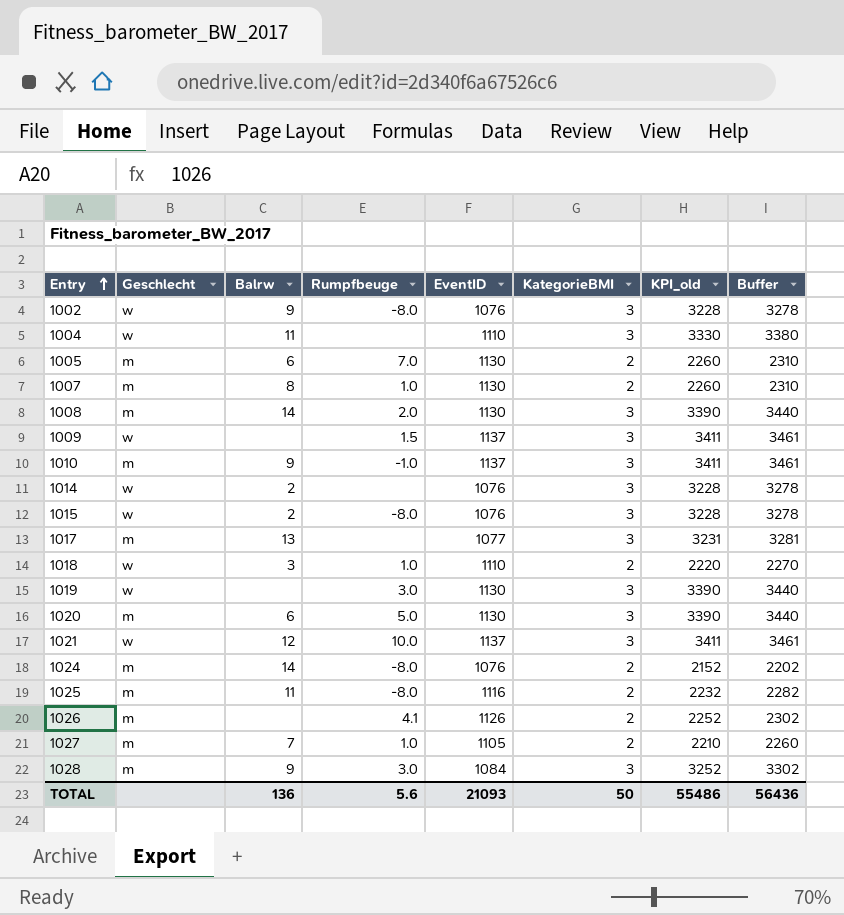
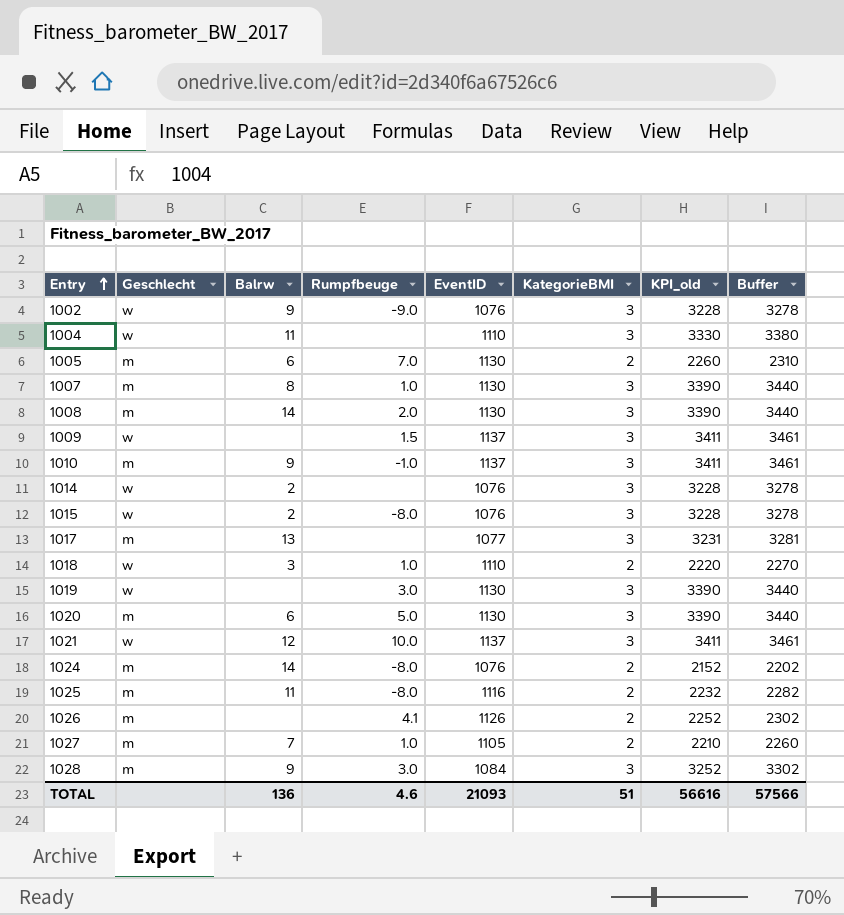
1002 | Rumpfbeuge: -8.0 -> -9.0
1007 | KategorieBMI: 2 -> 3
1007 | KPI_old: 2260 -> 3390
1007 | Buffer: 2310 -> 3440
TOTAL | Rumpfbeuge: 5.6 -> 4.6
TOTAL | KategorieBMI: 50 -> 51
TOTAL | KPI_old: 55486 -> 56616
TOTAL | Buffer: 56436 -> 57566

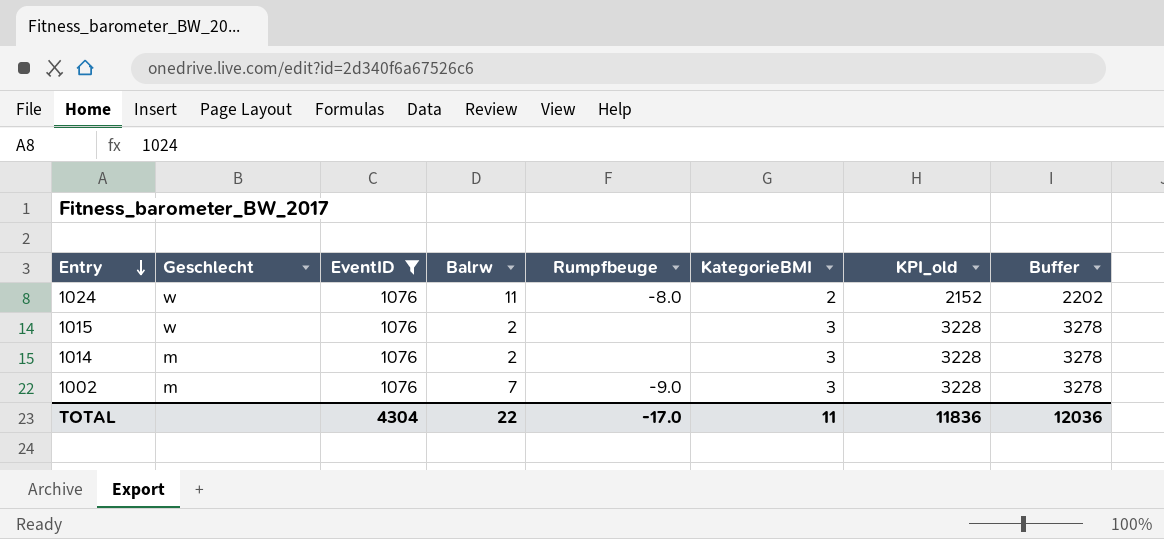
filter: none -> EventID = 1076
row order: Entry ascending -> Entry descending
column EventID | position: 5 -> 3
1024 | Geschlecht: m -> w
1024 | Balrw: 14 -> 11
1015 | Rumpfbeuge: -8.0 -> none
1014 | Geschlecht: w -> m
1002 | Geschlecht: w -> m
1002 | Balrw: 9 -> 7
TOTAL | EventID: 21093 -> 4304
TOTAL | Balrw: 136 -> 22
TOTAL | Rumpfbeuge: 4.6 -> -17.0
TOTAL | KategorieBMI: 51 -> 11
TOTAL | KPI_old: 56616 -> 11836
TOTAL | Buffer: 57566 -> 12036

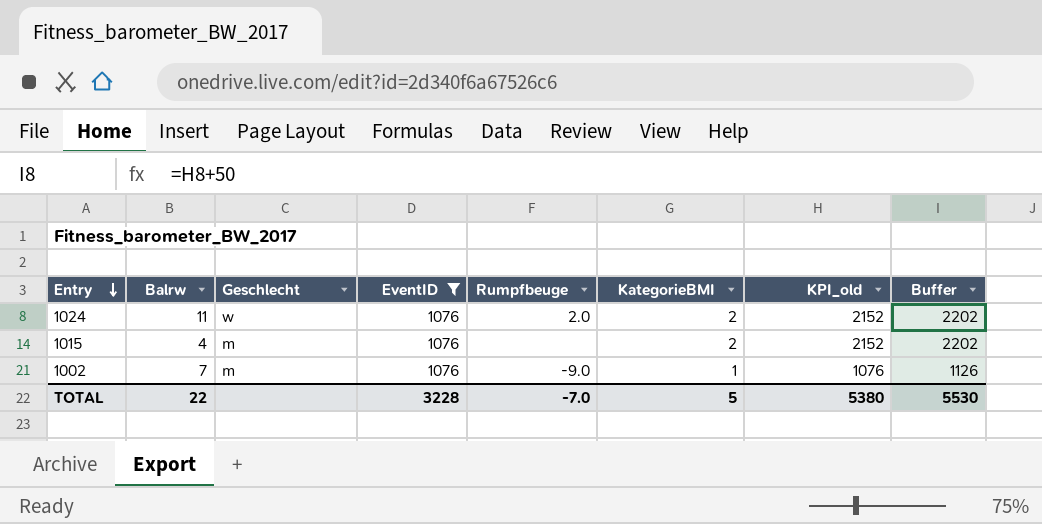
column Balrw | position: 4 -> 2
row 1014: m | 1076 | 2 | none | 3 | 3228 | 3278 -> none
1024 | Rumpfbeuge: -8.0 -> 2.0
1015 | Balrw: 2 -> 4
1015 | Geschlecht: w -> m
1015 | KategorieBMI: 3 -> 2
1015 | KPI_old: 3228 -> 2152
1015 | Buffer: 3278 -> 2202
1002 | KategorieBMI: 3 -> 1
1002 | KPI_old: 3228 -> 1076
1002 | Buffer: 3278 -> 1126
TOTAL | EventID: 4304 -> 3228
TOTAL | Rumpfbeuge: -17.0 -> -7.0
TOTAL | KategorieBMI: 11 -> 5
TOTAL | KPI_old: 11836 -> 5380
TOTAL | Buffer: 12036 -> 5530

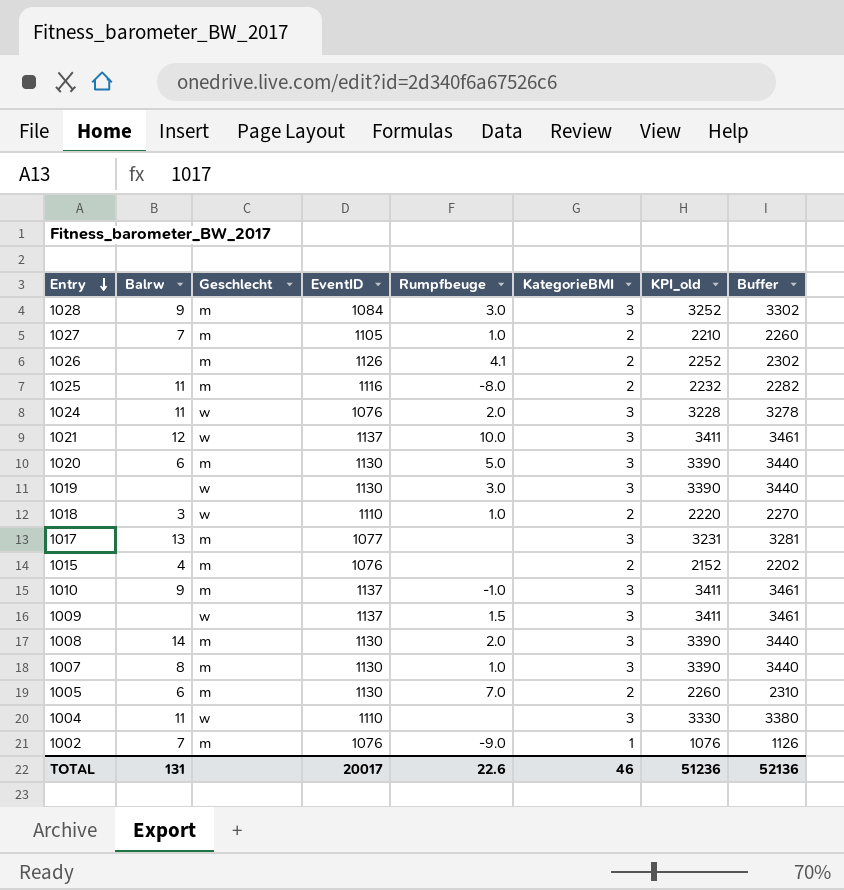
filter: EventID = 1076 -> none
1024 | KategorieBMI: 2 -> 3
1024 | KPI_old: 2152 -> 3228
1024 | Buffer: 2202 -> 3278
TOTAL | Balrw: 22 -> 131
TOTAL | EventID: 3228 -> 20017
TOTAL | Rumpfbeuge: -7.0 -> 22.6
TOTAL | KategorieBMI: 5 -> 46
TOTAL | KPI_old: 5380 -> 51236
TOTAL | Buffer: 5530 -> 52136

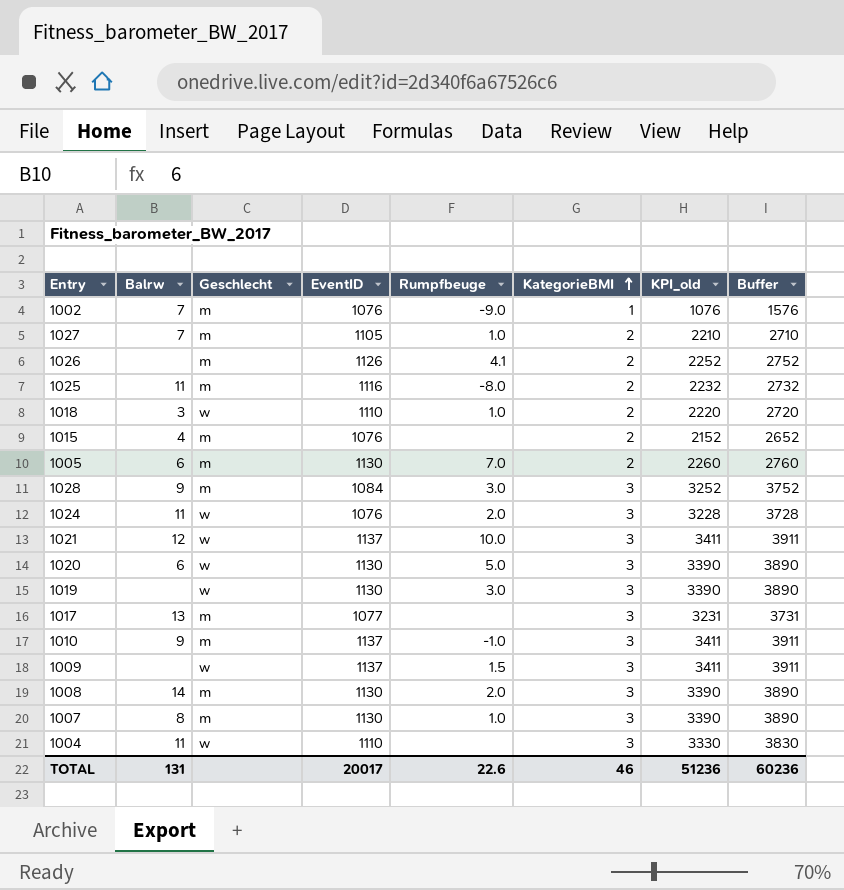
row order: Entry descending -> KategorieBMI ascending
column Buffer | formula: [KPI_old] + 50 -> [KPI_old] + 500
1020 | Geschlecht: m -> w
TOTAL | Buffer: 52136 -> 60236

